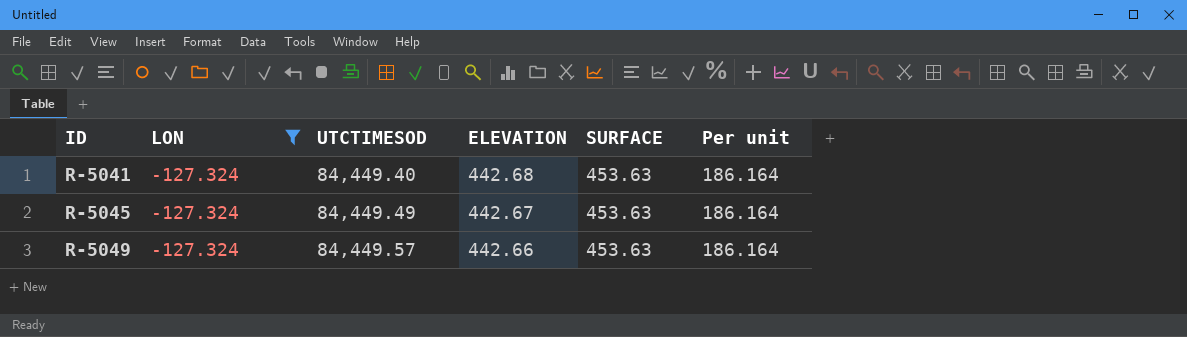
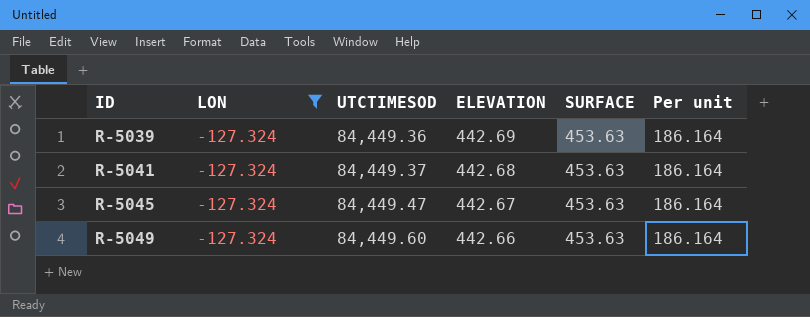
row R-5039: none -> -127.324 | 84,449.36 | 442.69 | 453.63 | 186.164
R-5041 | UTCTIMESOD: 84,449.40 -> 84,449.37
R-5045 | UTCTIMESOD: 84,449.49 -> 84,449.47
R-5049 | UTCTIMESOD: 84,449.57 -> 84,449.60

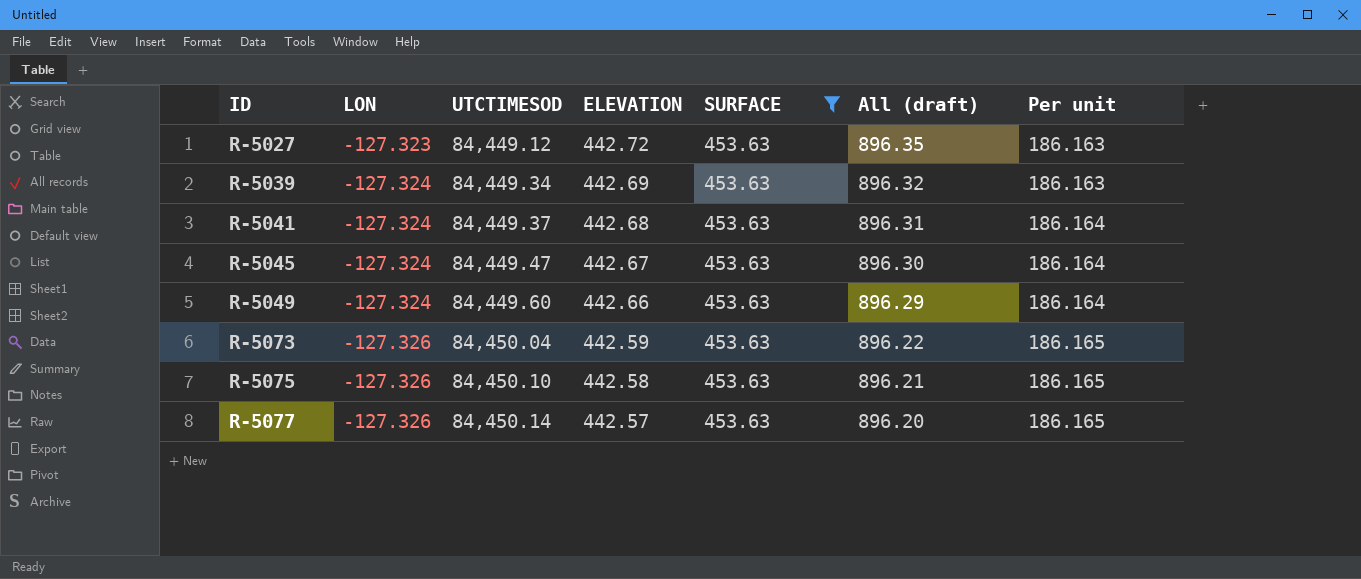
filter: LON = -127.324 -> SURFACE = 453.63
column All (draft) | formula: none -> [ELEVATION] + [SURFACE]
R-5039 | UTCTIMESOD: 84,449.36 -> 84,449.34
R-5039 | Per unit: 186.164 -> 186.163

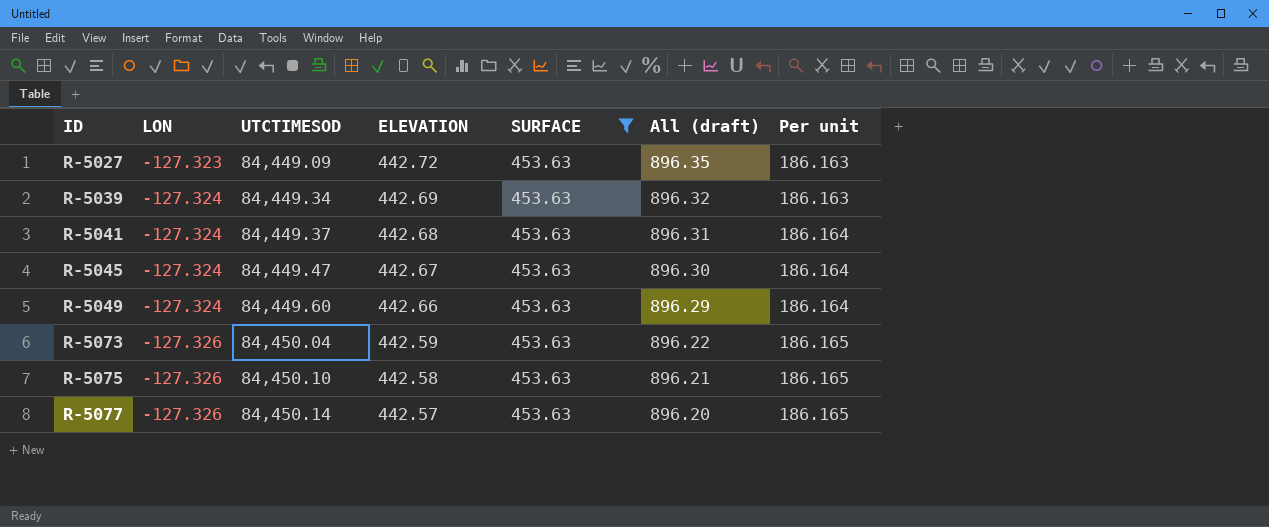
R-5027 | UTCTIMESOD: 84,449.12 -> 84,449.09

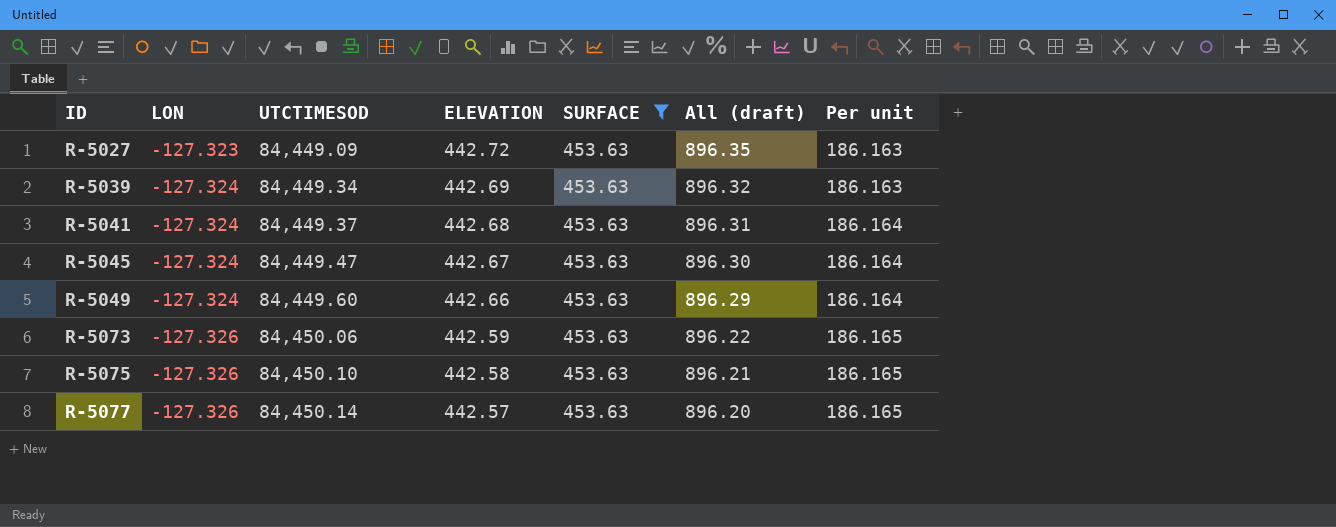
R-5073 | UTCTIMESOD: 84,450.04 -> 84,450.06

